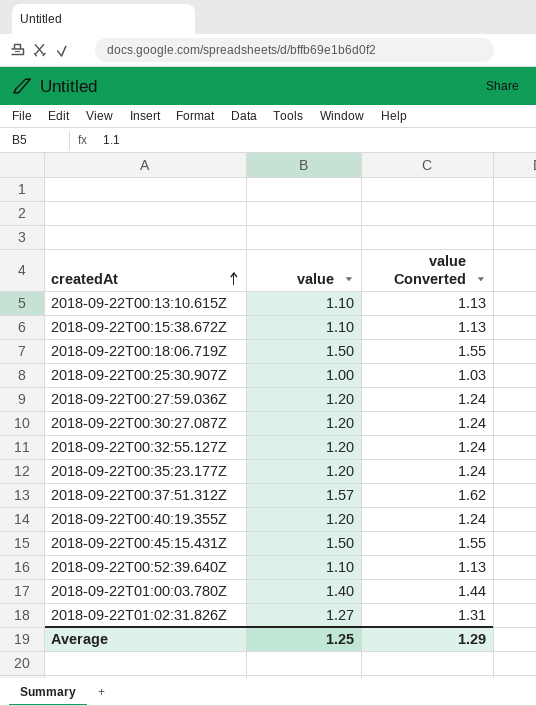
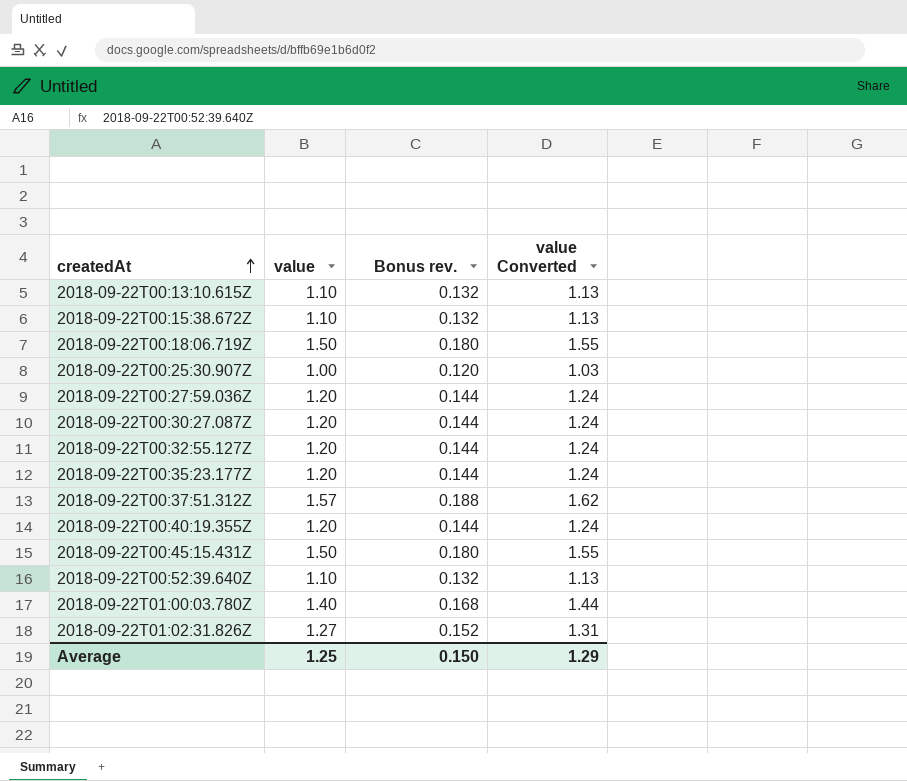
column Bonus rev. | formula: none -> [value] * 0.12

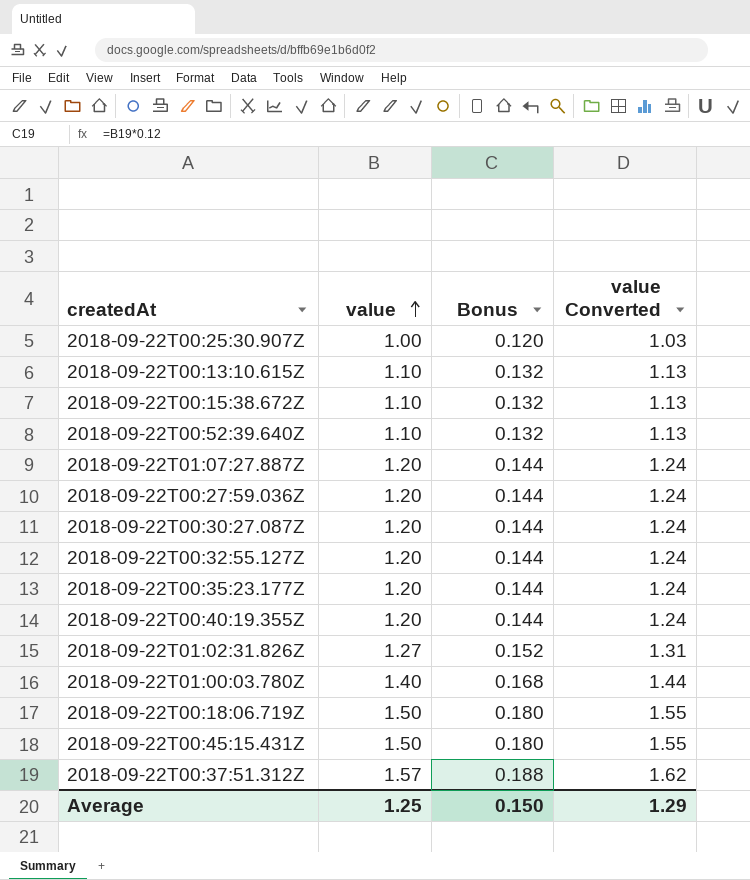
row order: createdAt ascending -> value ascending
column name: Bonus rev. -> Bonus
row 2018-09-22T01:07:27.887Z: none -> 1.20 | 0.144 | 1.24

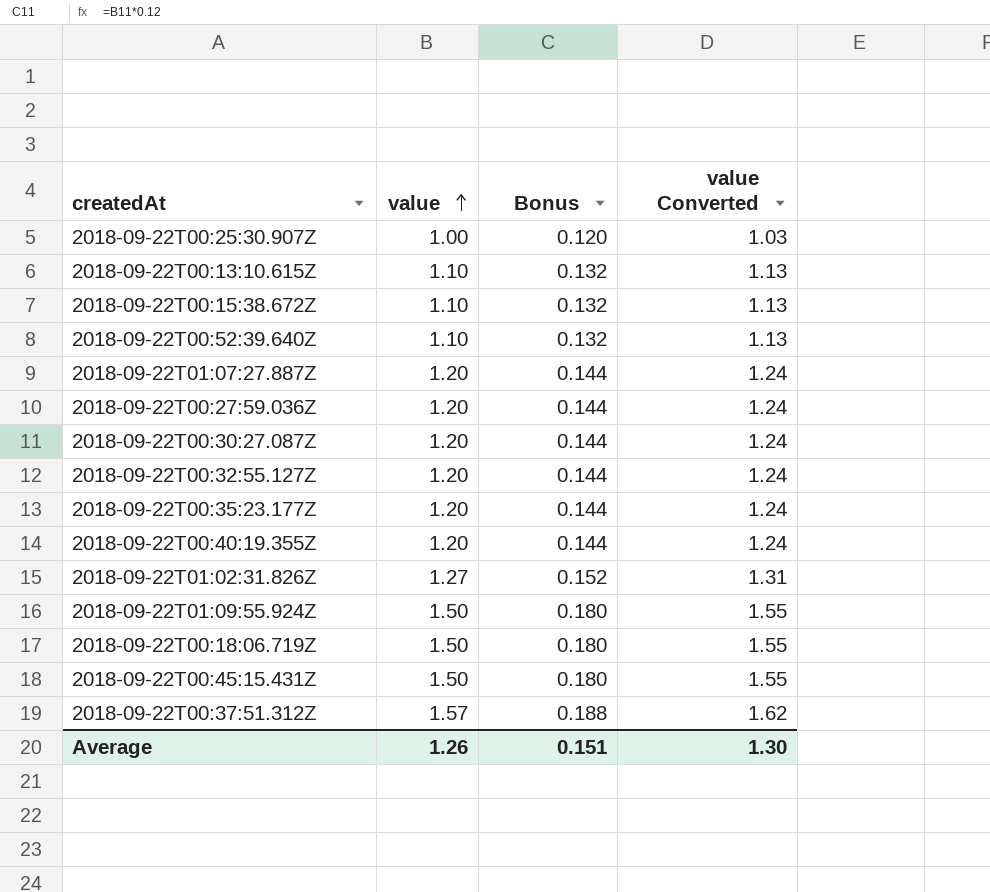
row 2018-09-22T01:00:03.780Z: 1.40 | 0.168 | 1.44 -> none
row 2018-09-22T01:09:55.924Z: none -> 1.50 | 0.180 | 1.55
Average | value: 1.25 -> 1.26
Average | Bonus: 0.150 -> 0.151
Average | value Converted: 1.29 -> 1.30

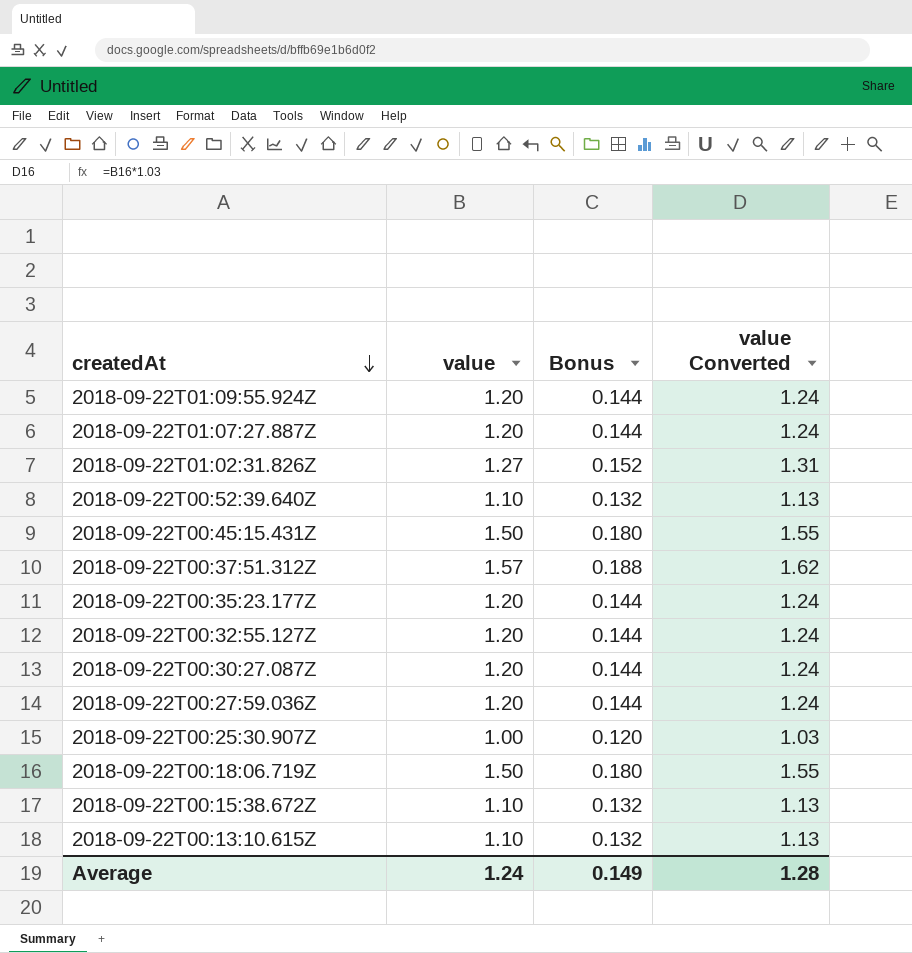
row order: value ascending -> createdAt descending
row 2018-09-22T00:40:19.355Z: 1.20 | 0.144 | 1.24 -> none
2018-09-22T01:09:55.924Z | value: 1.50 -> 1.20
2018-09-22T01:09:55.924Z | Bonus: 0.180 -> 0.144
2018-09-22T01:09:55.924Z | value Converted: 1.55 -> 1.24
Average | value: 1.26 -> 1.24
Average | Bonus: 0.151 -> 0.149
Average | value Converted: 1.30 -> 1.28

